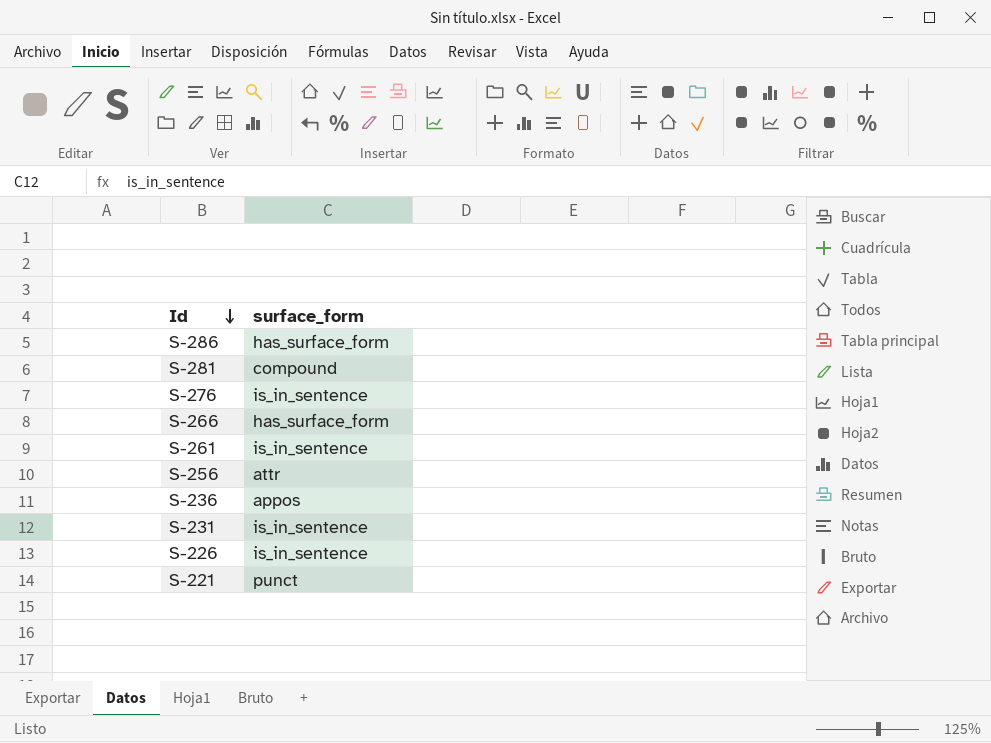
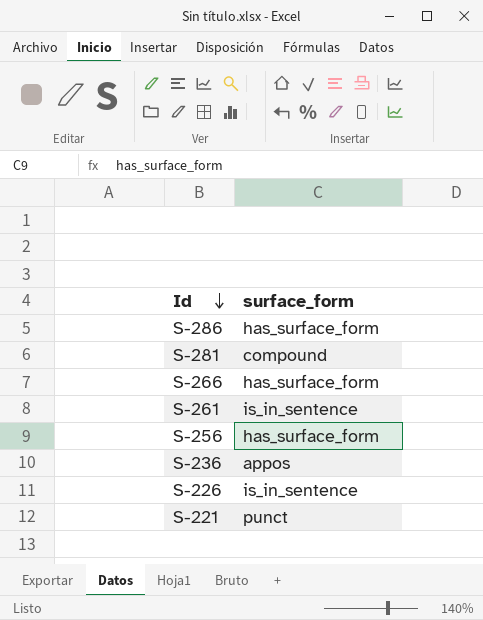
row S-276: is_in_sentence -> none
row S-231: is_in_sentence -> none
S-256 | surface_form: attr -> has_surface_form

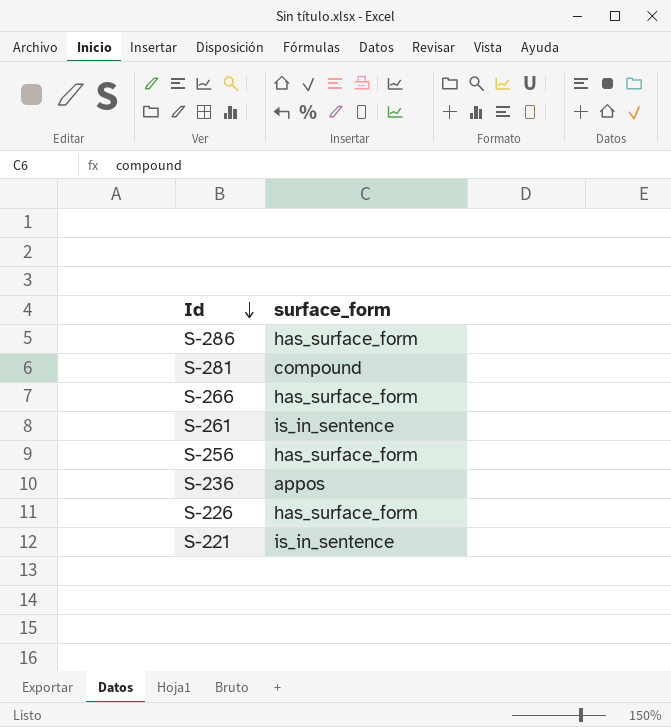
S-226 | surface_form: is_in_sentence -> has_surface_form
S-221 | surface_form: punct -> is_in_sentence

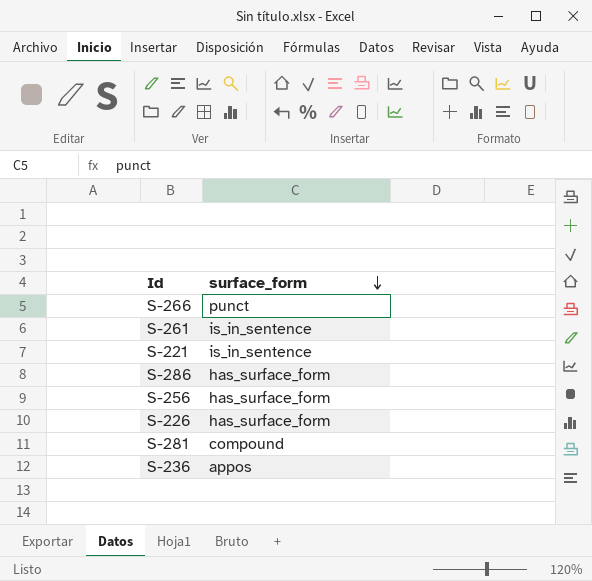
row order: Id descending -> surface_form descending
S-266 | surface_form: has_surface_form -> punct

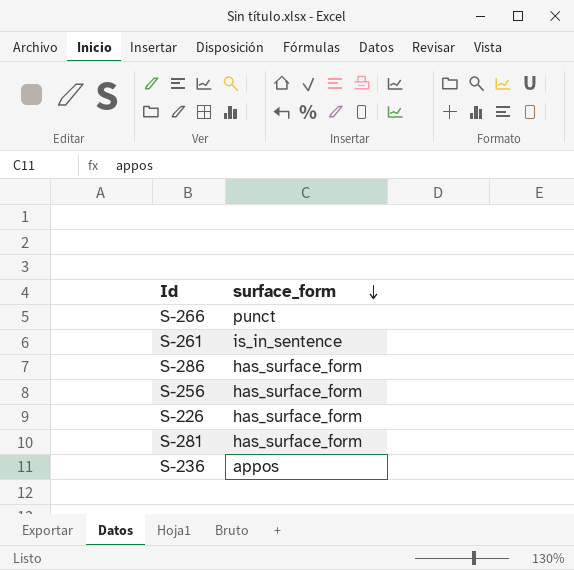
row S-221: is_in_sentence -> none
S-281 | surface_form: compound -> has_surface_form

